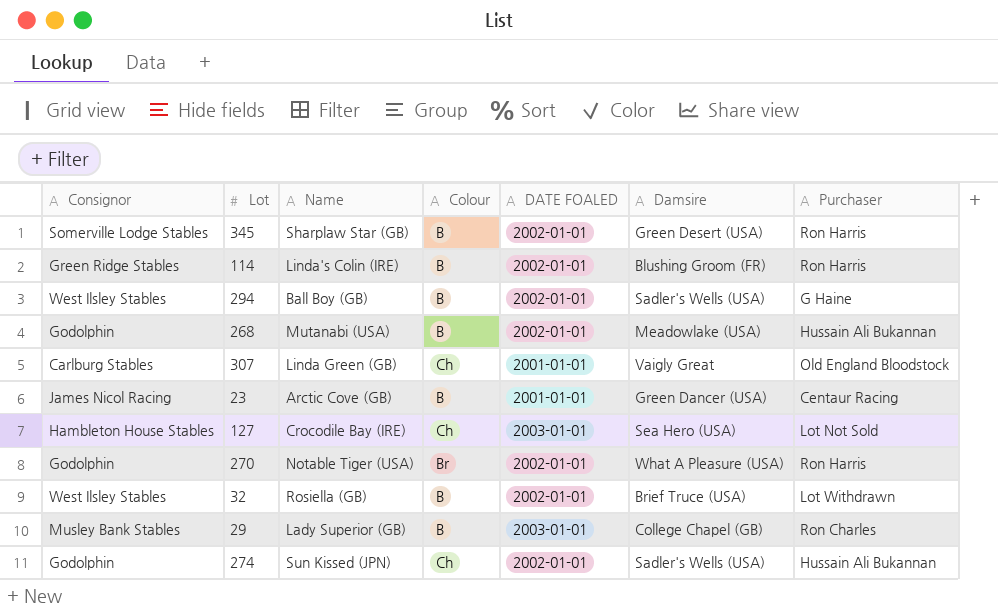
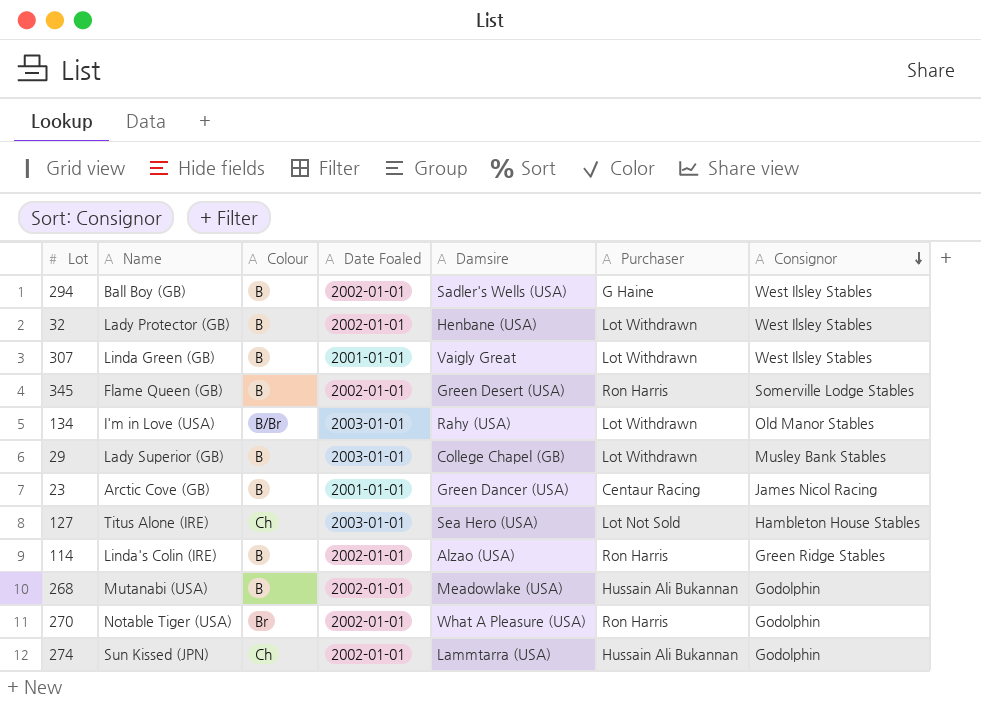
row order: none -> Consignor descending
column name: DATE FOALED -> Date Foaled
column Consignor | position: 1 -> 7
32 | Name: Rosiella (GB) -> Lady Protector (GB)
32 | Damsire: Brief Truce (USA) -> Henbane (USA)
307 | Colour: Ch -> B
307 | Purchaser: Old England Bloodstock -> Lot Withdrawn
307 | Consignor: Carlburg Stables -> West Ilsley Stables
345 | Name: Sharplaw Star (GB) -> Flame Queen (GB)
row 134: none -> I'm in Love (USA) | B/Br | 2003-01-01 | Rahy (USA) | Lot Withdrawn | Old Manor Stables
29 | Purchaser: Ron Charles -> Lot Withdrawn
127 | Name: Crocodile Bay (IRE) -> Titus Alone (IRE)
114 | Damsire: Blushing Groom (FR) -> Alzao (USA)
274 | Damsire: Sadler's Wells (USA) -> Lammtarra (USA)

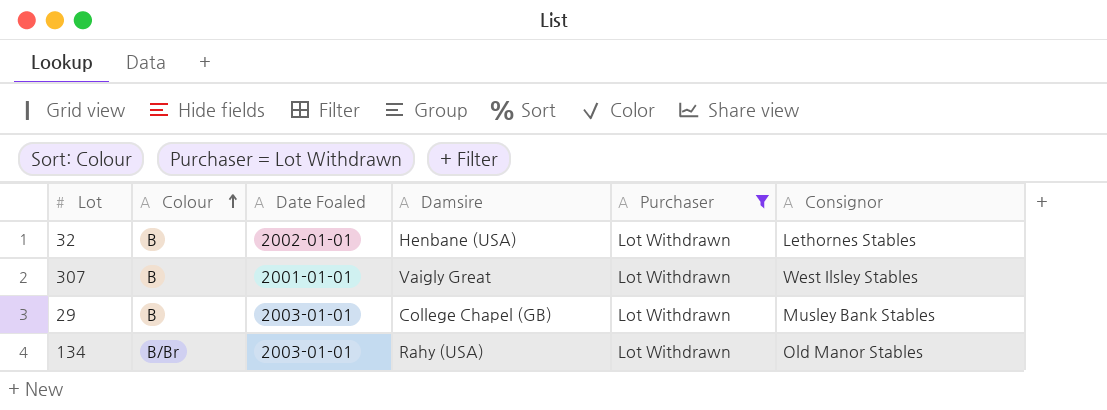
filter: none -> Purchaser = Lot Withdrawn
row order: Consignor descending -> Colour ascending
column Name | position: 2 -> none
32 | Consignor: West Ilsley Stables -> Lethornes Stables

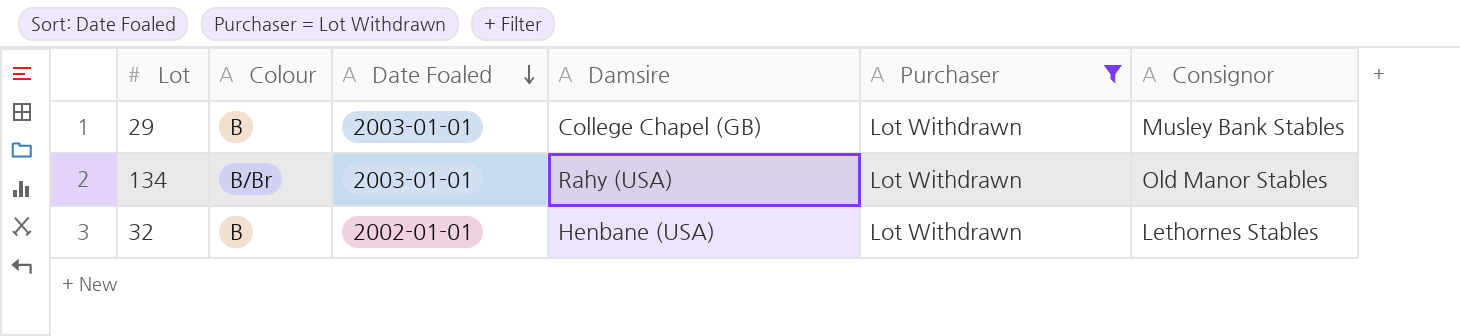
row order: Colour ascending -> Date Foaled descending
row 307: B | 2001-01-01 | Vaigly Great | Lot Withdrawn | West Ilsley Stables -> none

